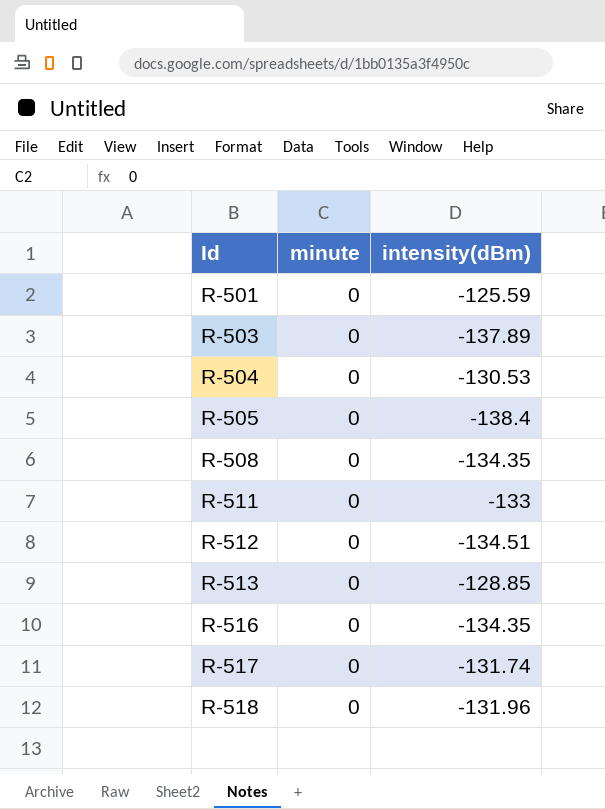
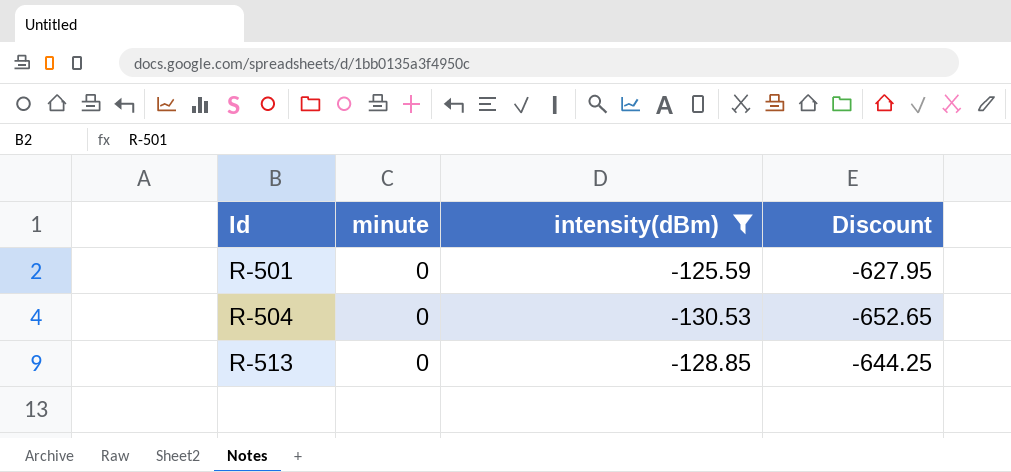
filter: none -> intensity(dBm) >= -130.53
column Discount | formula: none -> [intensity(dBm)] * 5

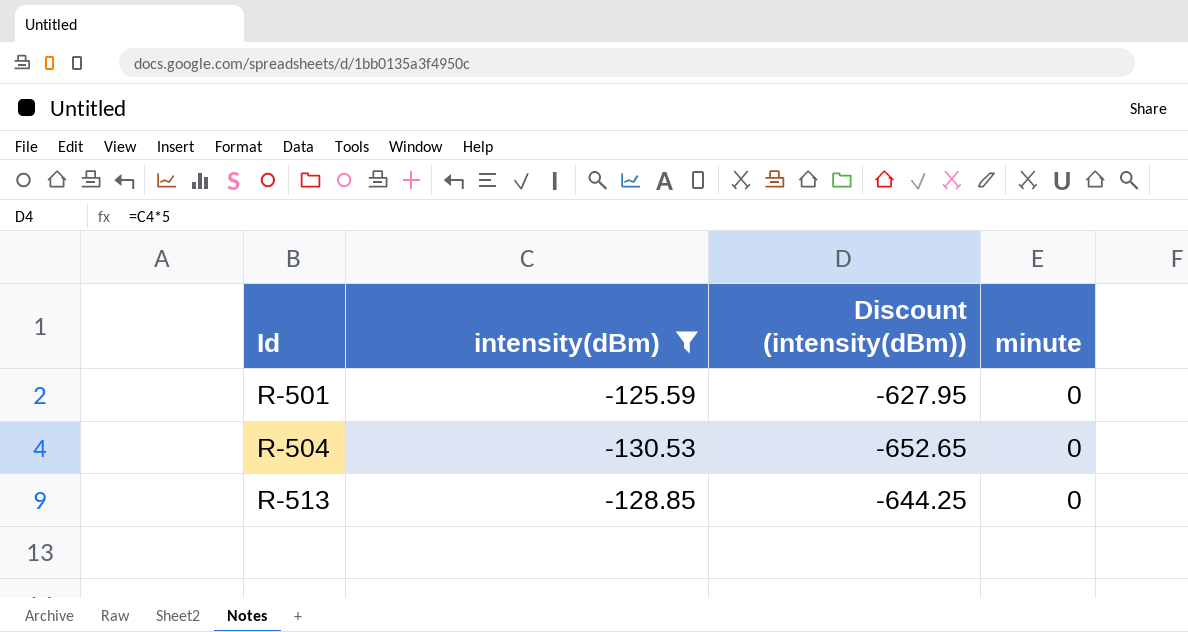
column name: Discount -> Discount (intensity(dBm))
column minute | position: 2 -> 4

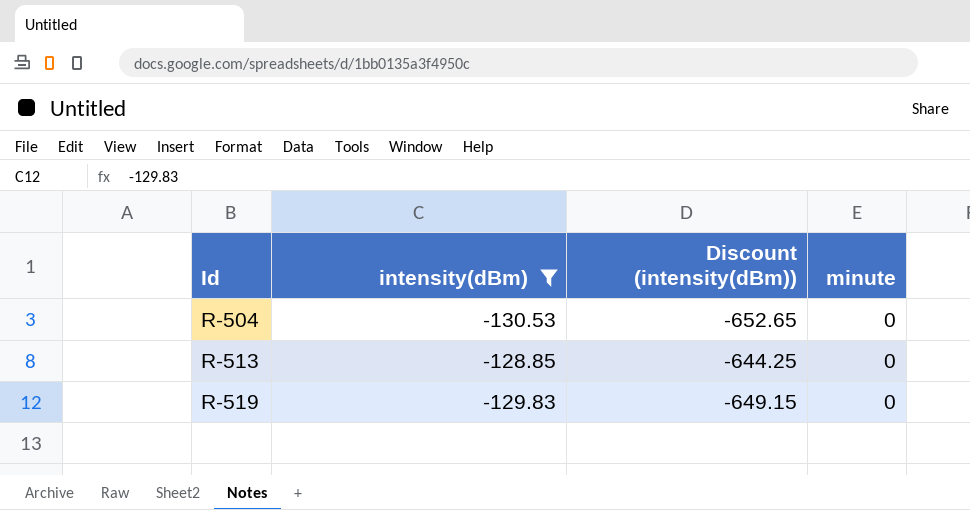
row R-501: -125.59 | -627.95 | 0 -> none
row R-519: none -> -129.83 | -649.15 | 0

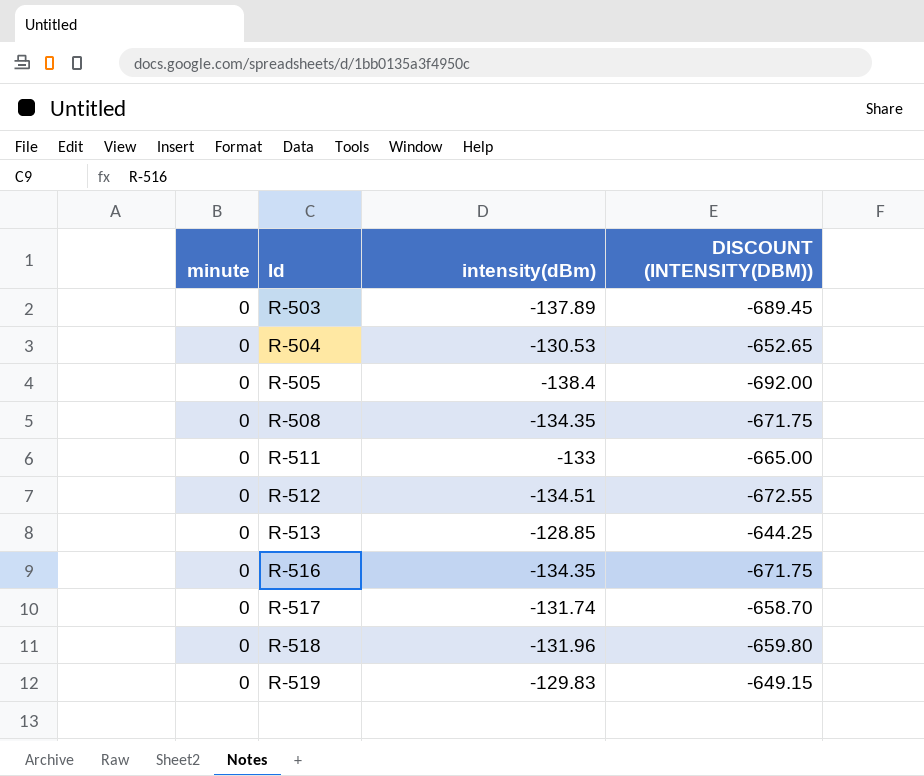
filter: intensity(dBm) >= -130.53 -> none
column minute | position: 4 -> 1
column name: Discount (intensity(dBm)) -> DISCOUNT (INTENSITY(DBM))

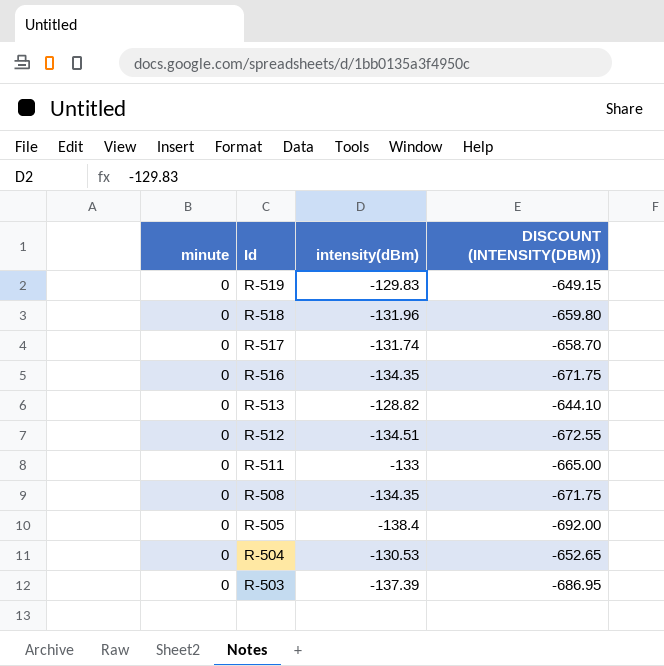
row order: Id ascending -> Id descending
R-513 | intensity(dBm): -128.85 -> -128.82
R-513 | DISCOUNT (INTENSITY(DBM)): -644.25 -> -644.10
R-503 | intensity(dBm): -137.89 -> -137.39
R-503 | DISCOUNT (INTENSITY(DBM)): -689.45 -> -686.95

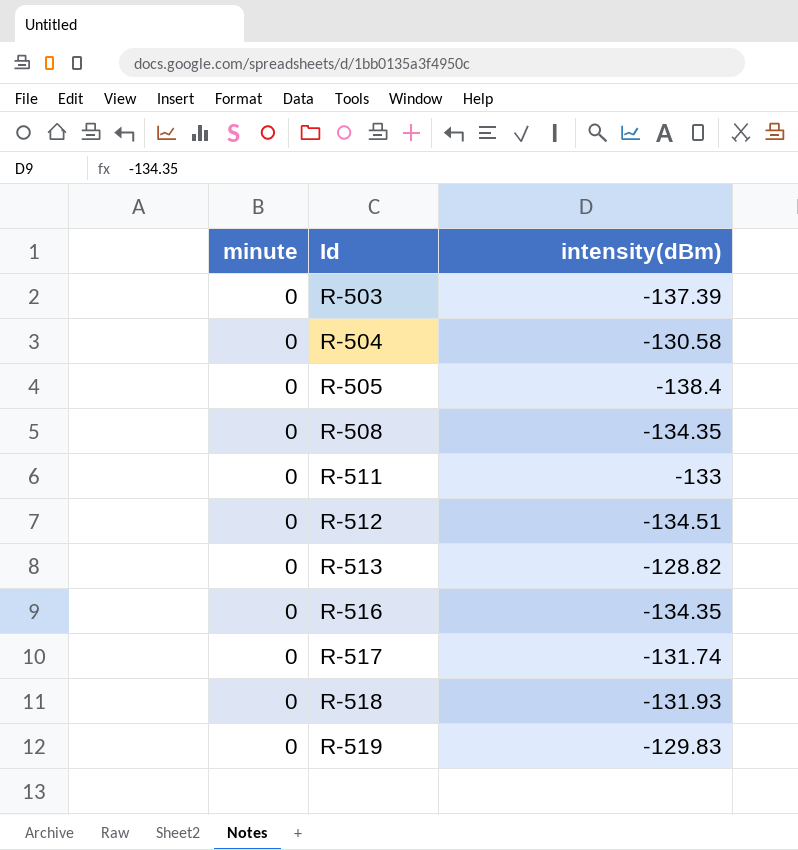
row order: Id descending -> Id ascending
column DISCOUNT (INTENSITY(DBM)) | formula: [intensity(dBm)] * 5 -> none
R-504 | intensity(dBm): -130.53 -> -130.58
R-518 | intensity(dBm): -131.96 -> -131.93

